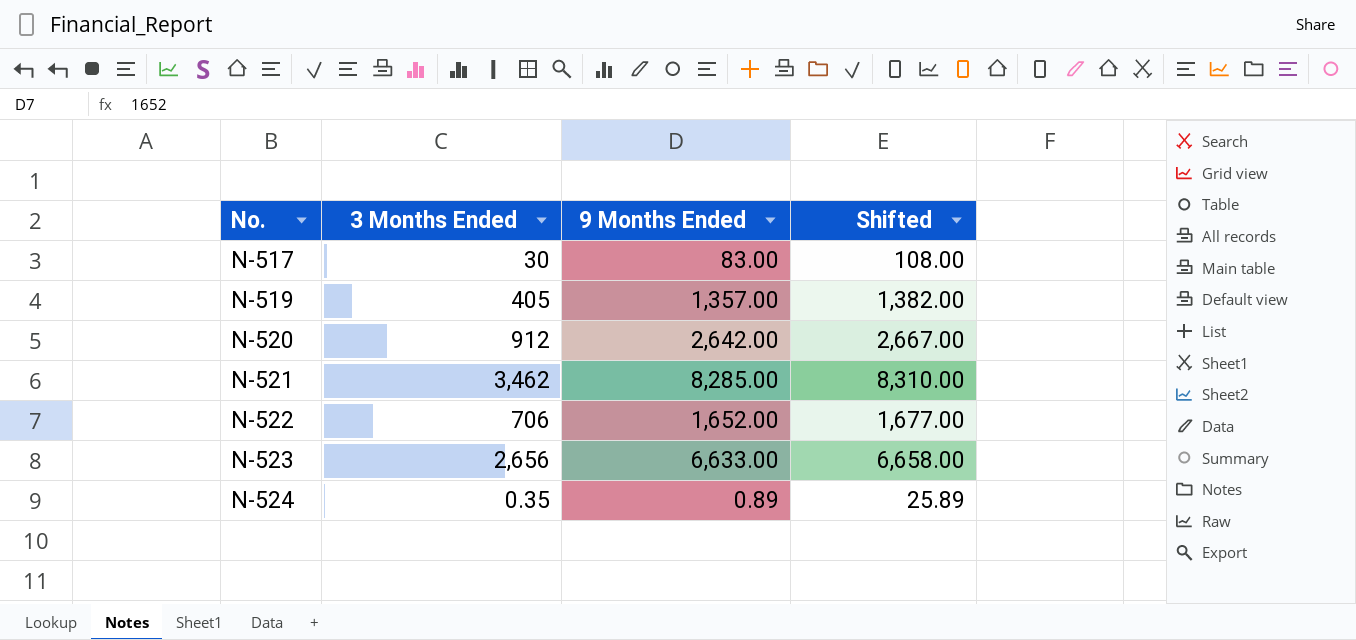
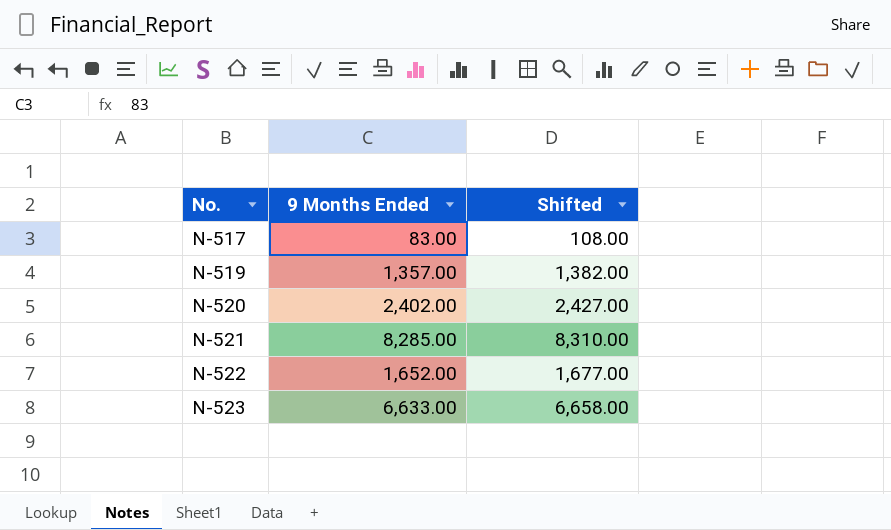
column 3 Months Ended | position: 2 -> none
row N-524: 0.35 | 0.89 | 25.89 -> none
N-520 | 9 Months Ended: 2,642.00 -> 2,402.00
N-520 | Shifted: 2,667.00 -> 2,427.00

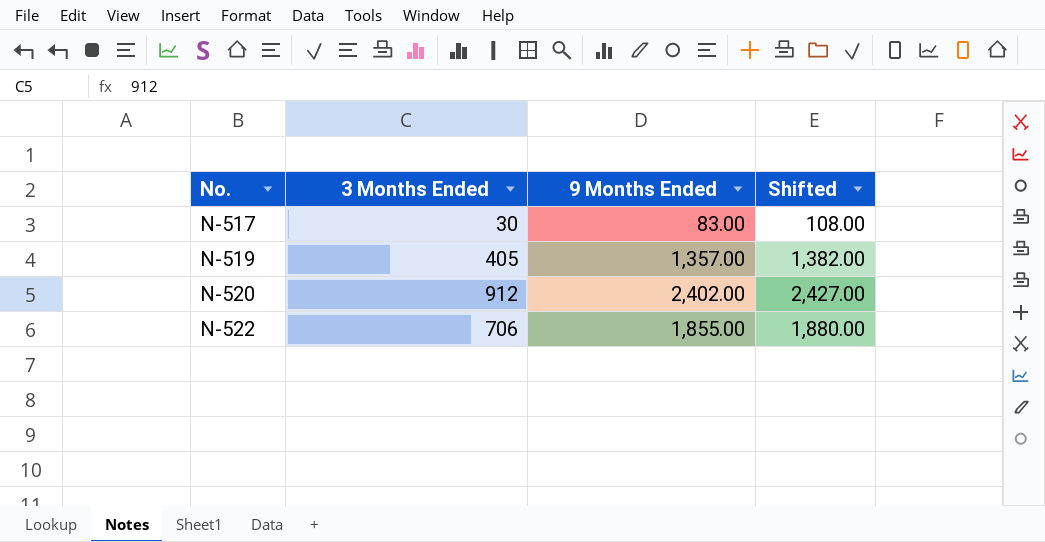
column 3 Months Ended | position: none -> 2
row N-521: 8,285.00 | 8,310.00 -> none
row N-523: 6,633.00 | 6,658.00 -> none
N-522 | 9 Months Ended: 1,652.00 -> 1,855.00
N-522 | Shifted: 1,677.00 -> 1,880.00

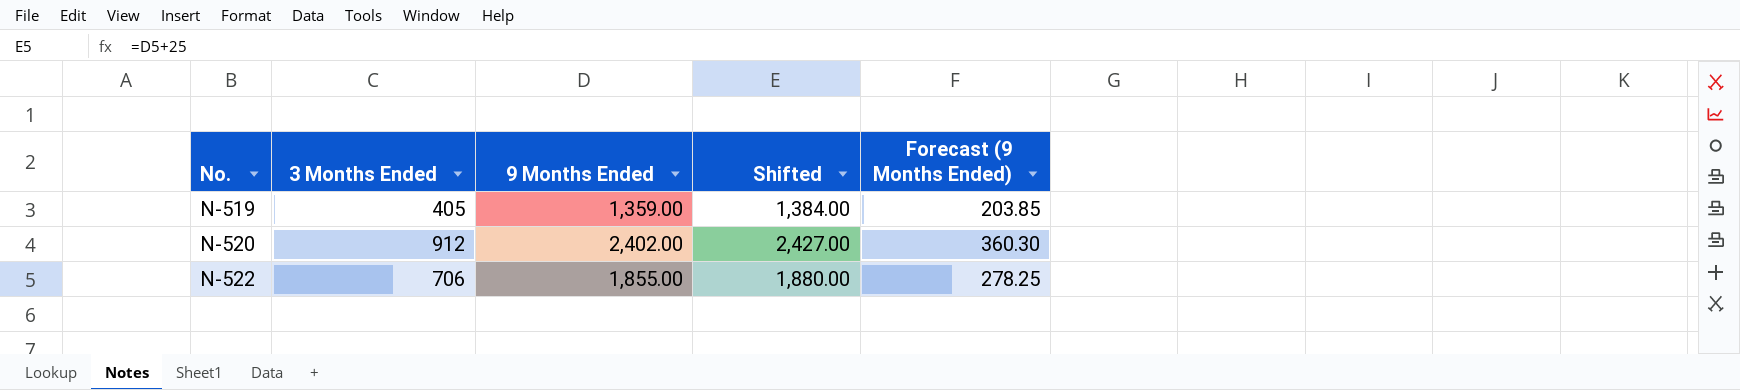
column Forecast (9 Months Ended) | formula: none -> [9 Months Ended] * 0.15
row N-517: 30 | 83.00 | 108.00 -> none
N-519 | 9 Months Ended: 1,357.00 -> 1,359.00
N-519 | Shifted: 1,382.00 -> 1,384.00

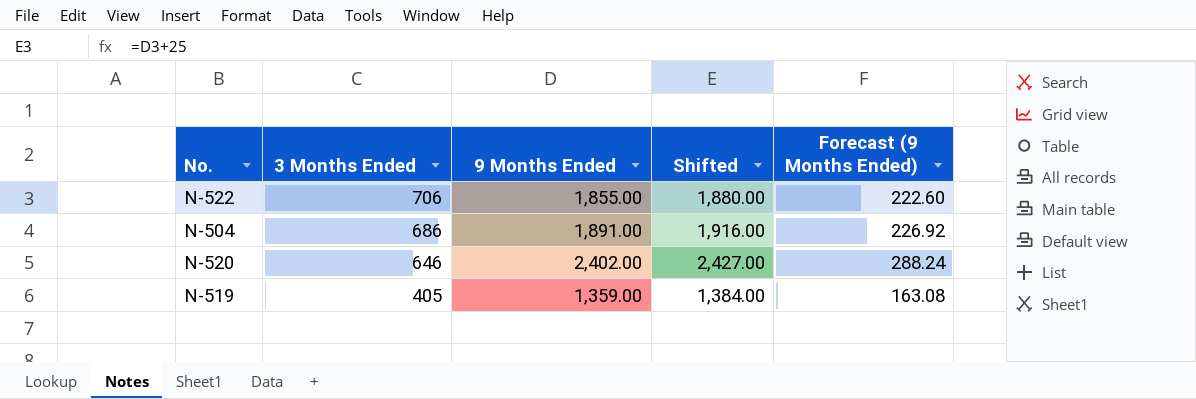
row order: No. ascending -> 3 Months Ended descending
column Forecast (9 Months Ended) | formula: [9 Months Ended] * 0.15 -> [9 Months Ended] * 0.12
row N-504: none -> 686 | 1,891.00 | 1,916.00 | 226.92
N-520 | 3 Months Ended: 912 -> 646

